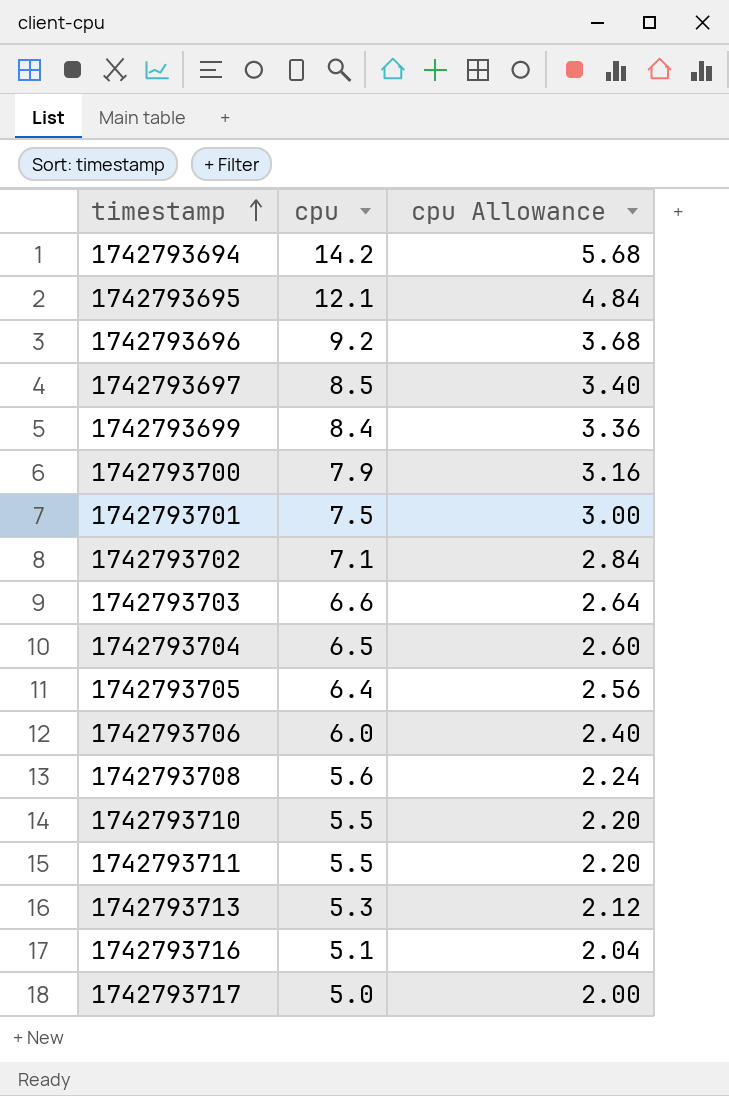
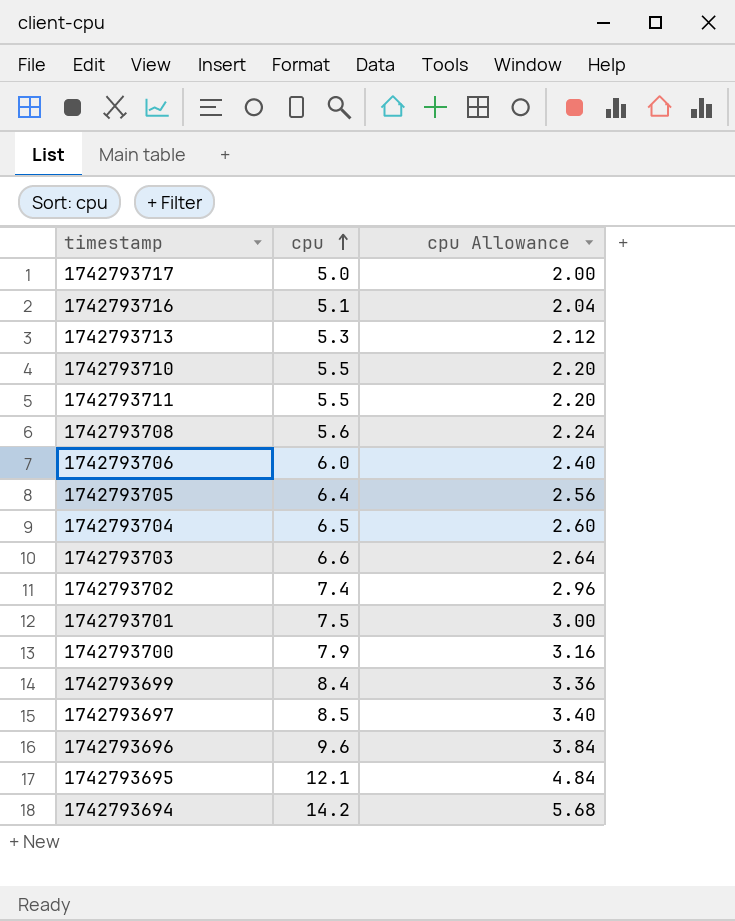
row order: timestamp ascending -> cpu ascending
1742793702 | cpu: 7.1 -> 7.4
1742793702 | cpu Allowance: 2.84 -> 2.96
1742793696 | cpu: 9.2 -> 9.6
1742793696 | cpu Allowance: 3.68 -> 3.84

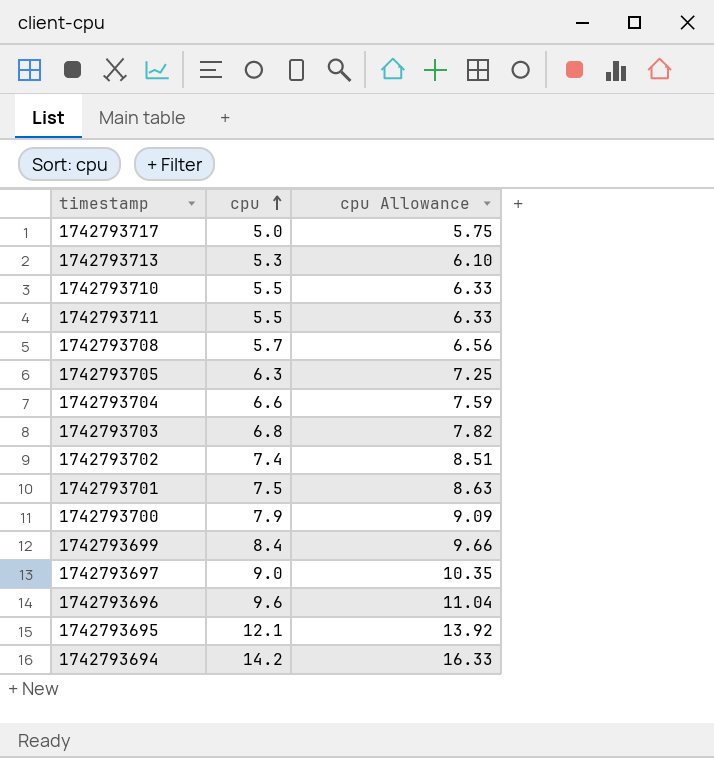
column cpu Allowance | formula: [cpu] * 0.4 -> [cpu] * 1.15
row 1742793716: 5.1 | 2.04 -> none
row 1742793706: 6.0 | 2.40 -> none
1742793708 | cpu: 5.6 -> 5.7
1742793705 | cpu: 6.4 -> 6.3
1742793704 | cpu: 6.5 -> 6.6
1742793703 | cpu: 6.6 -> 6.8
1742793697 | cpu: 8.5 -> 9.0

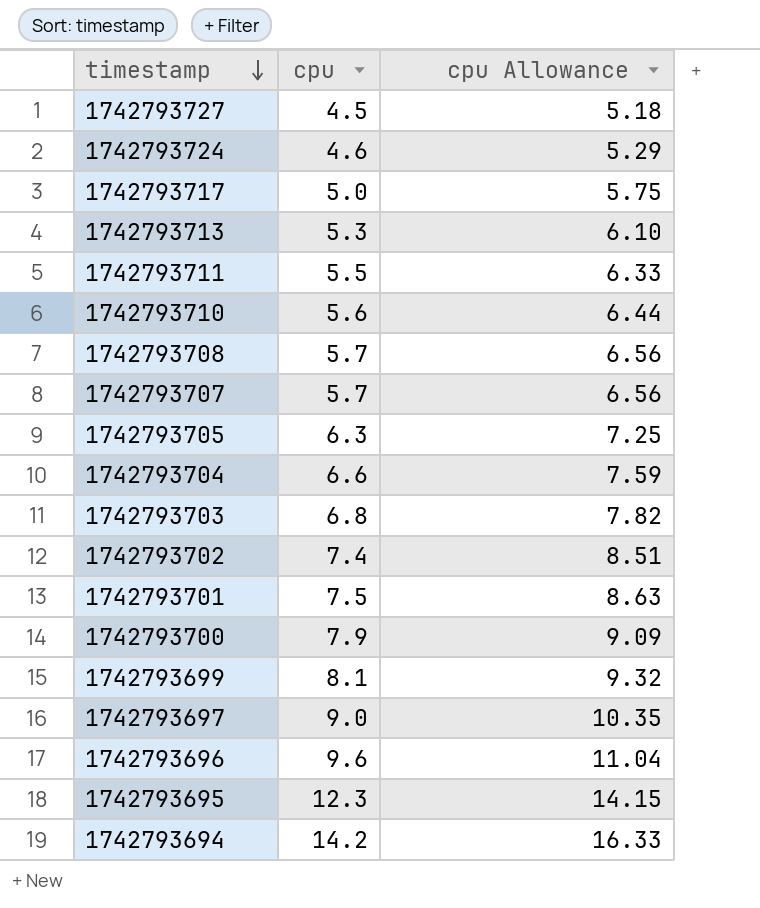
row order: cpu ascending -> timestamp descending
row 1742793727: none -> 4.5 | 5.18
row 1742793724: none -> 4.6 | 5.29
1742793710 | cpu: 5.5 -> 5.6
1742793710 | cpu Allowance: 6.33 -> 6.44
row 1742793707: none -> 5.7 | 6.56
1742793699 | cpu: 8.4 -> 8.1
1742793699 | cpu Allowance: 9.66 -> 9.32
1742793695 | cpu: 12.1 -> 12.3
1742793695 | cpu Allowance: 13.92 -> 14.15

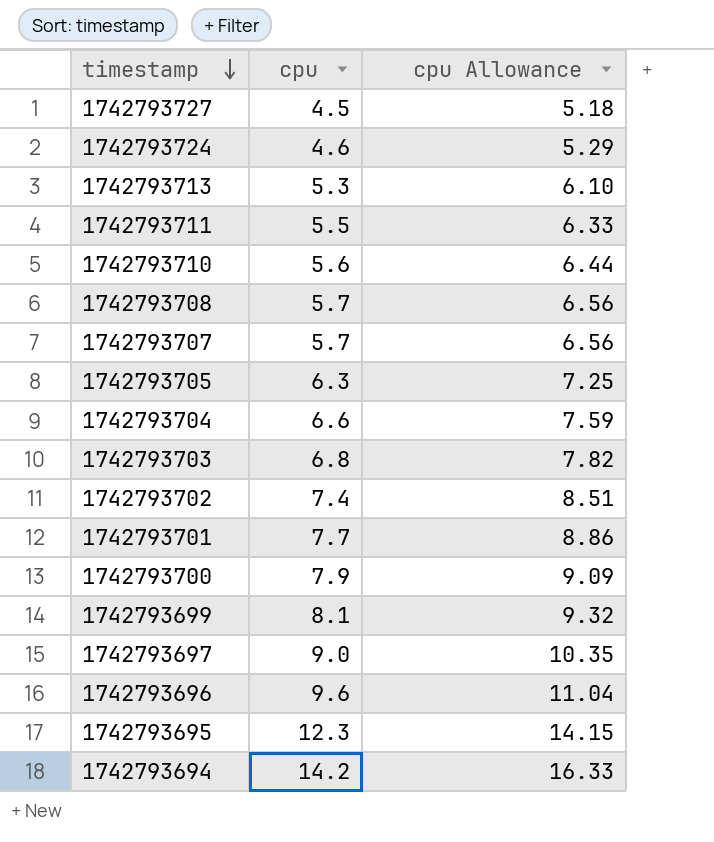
row 1742793717: 5.0 | 5.75 -> none
1742793701 | cpu: 7.5 -> 7.7
1742793701 | cpu Allowance: 8.63 -> 8.86

